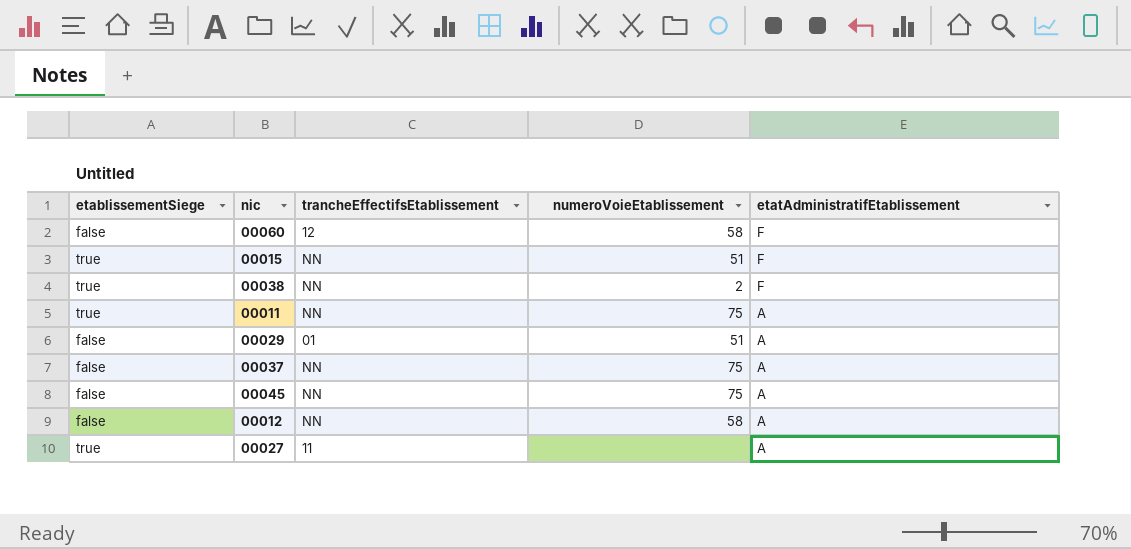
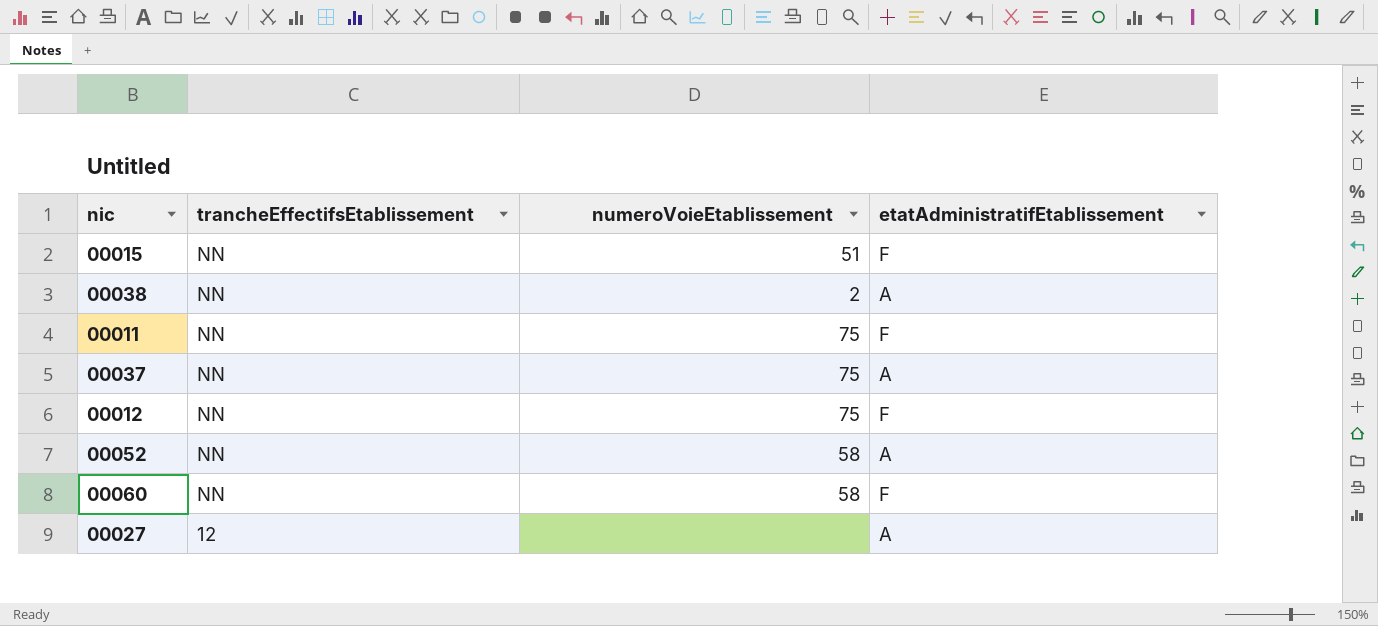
row order: etatAdministratifEtablissement descending -> trancheEffectifsEtablissement descending
column etablissementSiege | position: 1 -> none
row 00029: false | 01 | 51 | A -> none
row 00045: false | NN | 75 | A -> none
00038 | etatAdministratifEtablissement: F -> A
00011 | etatAdministratifEtablissement: A -> F
00012 | numeroVoieEtablissement: 58 -> 75
00012 | etatAdministratifEtablissement: A -> F
row 00052: none -> NN | 58 | A
00060 | trancheEffectifsEtablissement: 12 -> NN
00027 | trancheEffectifsEtablissement: 11 -> 12

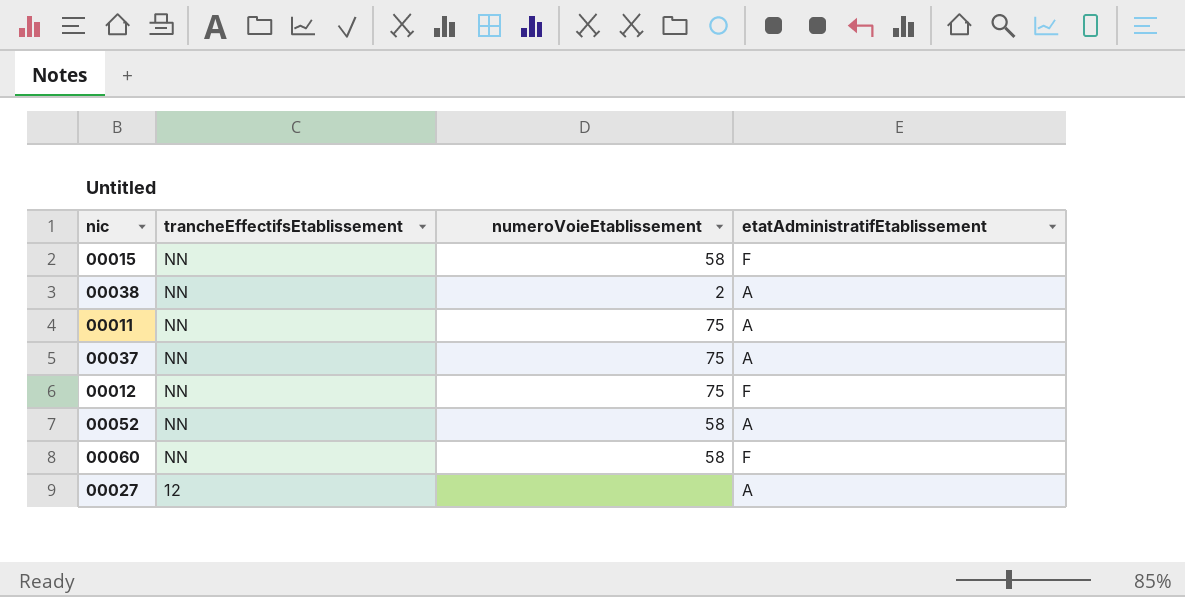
00015 | numeroVoieEtablissement: 51 -> 58
00011 | etatAdministratifEtablissement: F -> A

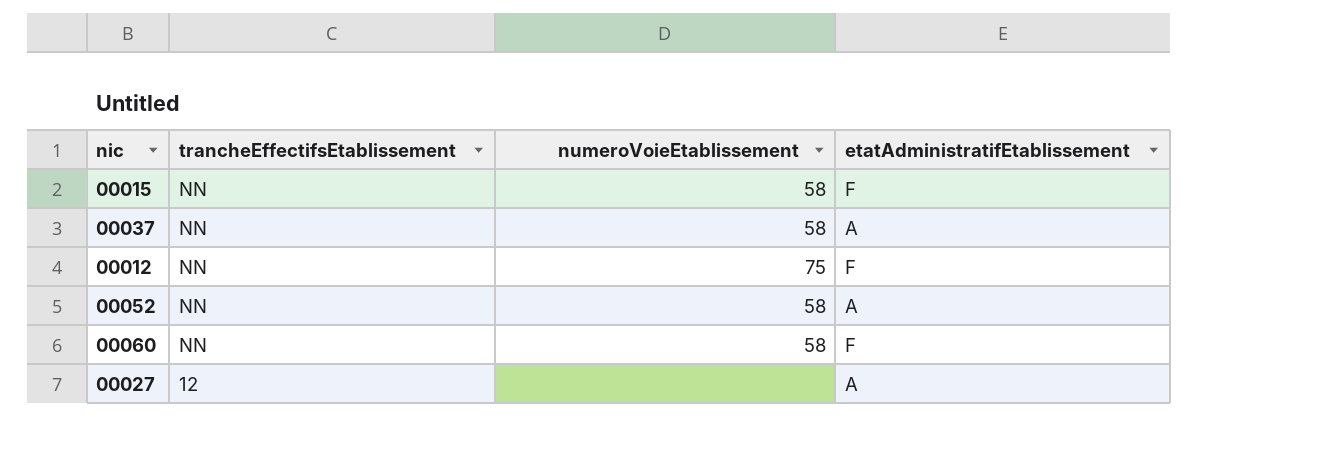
row 00038: NN | 2 | A -> none
row 00011: NN | 75 | A -> none
00037 | numeroVoieEtablissement: 75 -> 58

